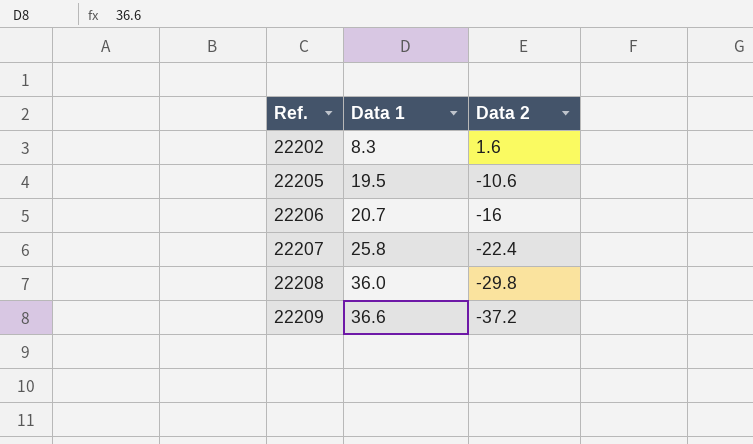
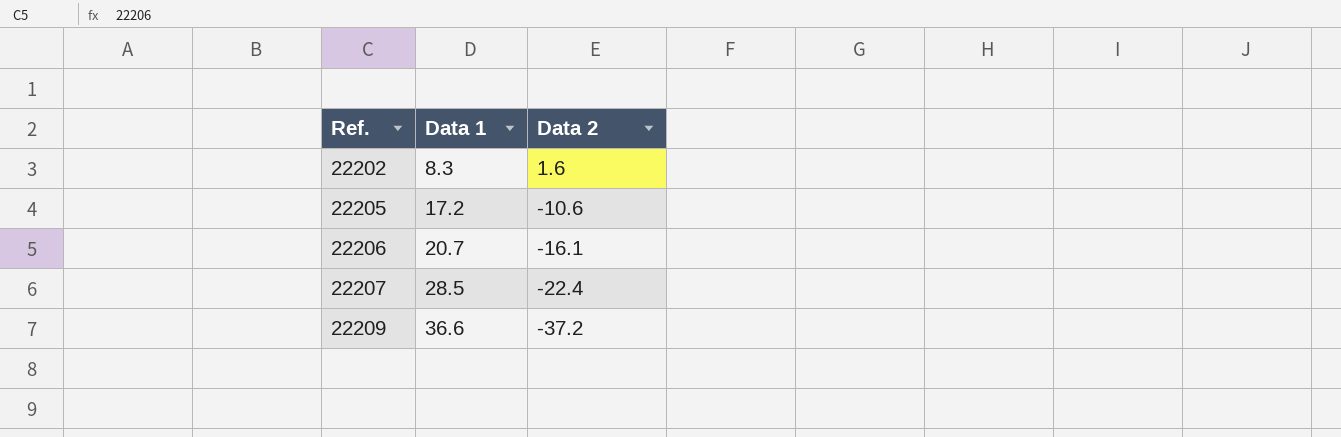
row 22208: 36.0 | -29.8 -> none
22205 | Data 1: 19.5 -> 17.2
22206 | Data 2: -16 -> -16.1
22207 | Data 1: 25.8 -> 28.5

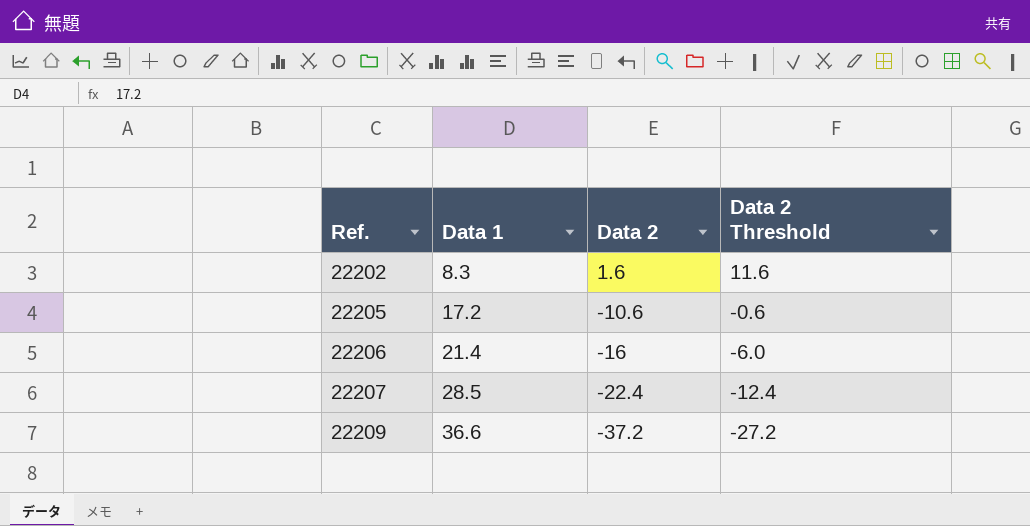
column Data 2 Threshold | formula: none -> [Data 2] + 10
22206 | Data 1: 20.7 -> 21.4
22206 | Data 2: -16.1 -> -16

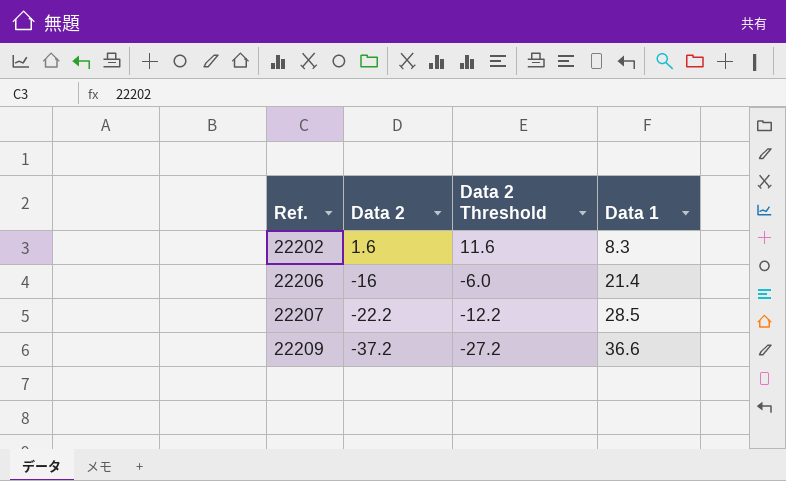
column Data 1 | position: 2 -> 4
row 22205: 17.2 | -10.6 | -0.6 -> none
22207 | Data 2: -22.4 -> -22.2
22207 | Data 2 Threshold: -12.4 -> -12.2

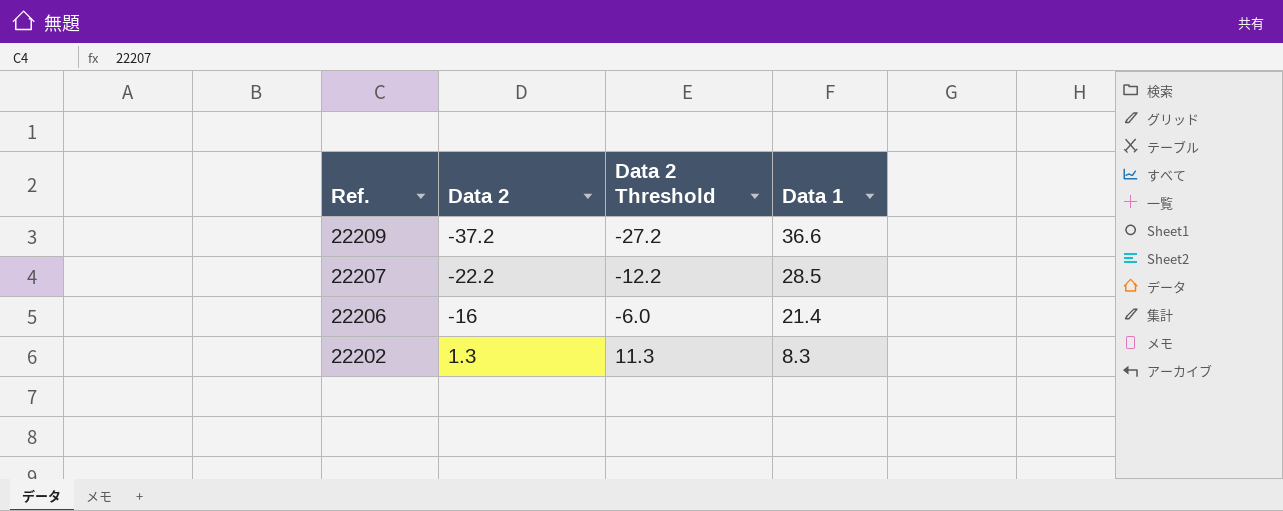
row order: Ref. ascending -> Ref. descending
22202 | Data 2: 1.6 -> 1.3
22202 | Data 2 Threshold: 11.6 -> 11.3

